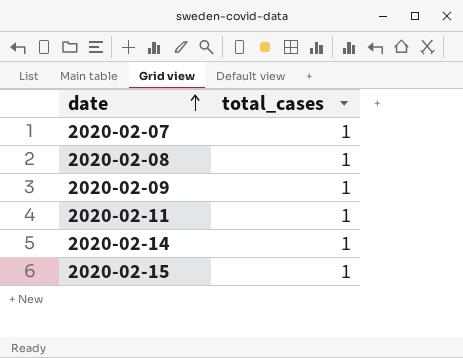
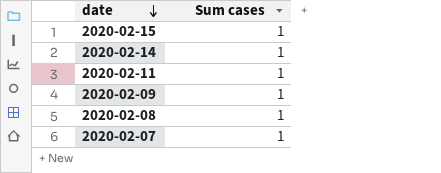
row order: date ascending -> date descending
column name: total_cases -> Sum cases

